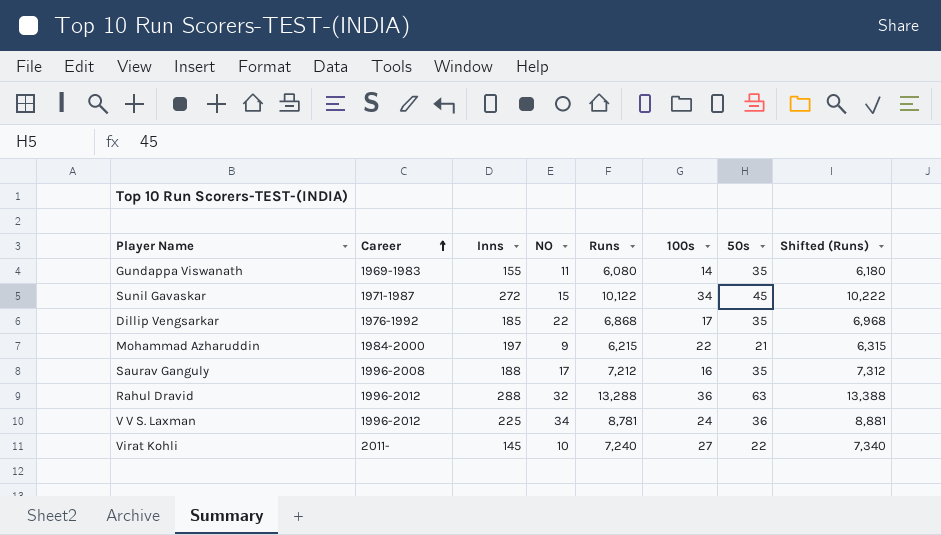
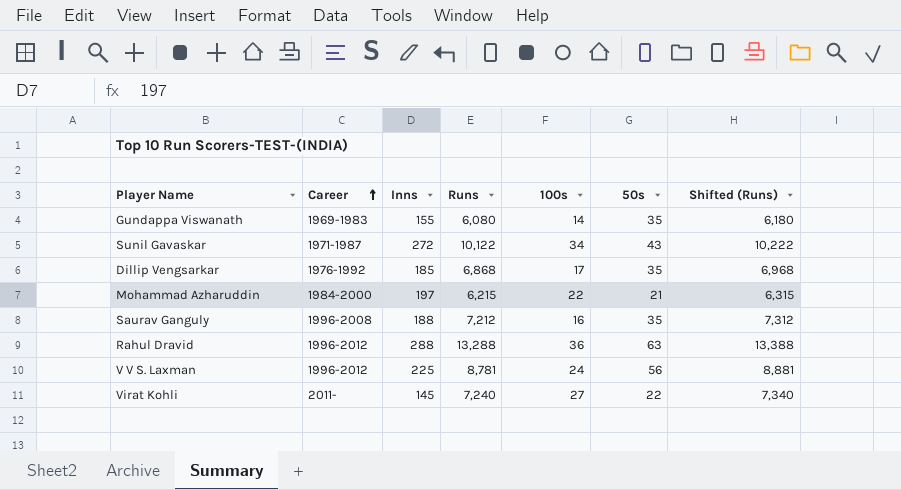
column NO | position: 4 -> none
Sunil Gavaskar | 50s: 45 -> 43
V V S. Laxman | 50s: 36 -> 56

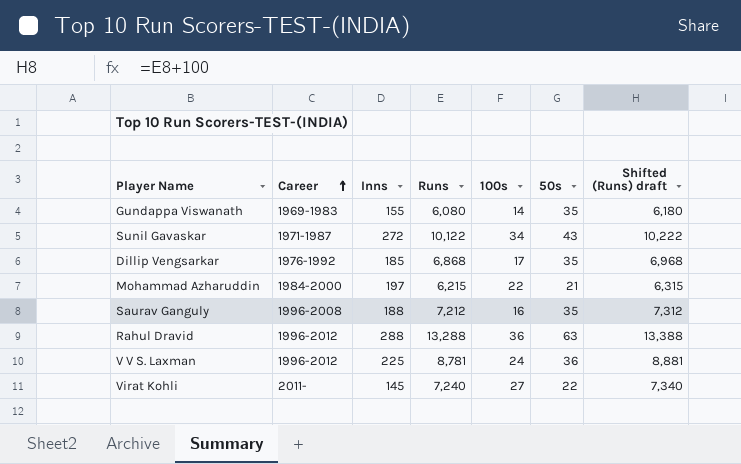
column name: Shifted (Runs) -> Shifted (Runs) draft
V V S. Laxman | 50s: 56 -> 36

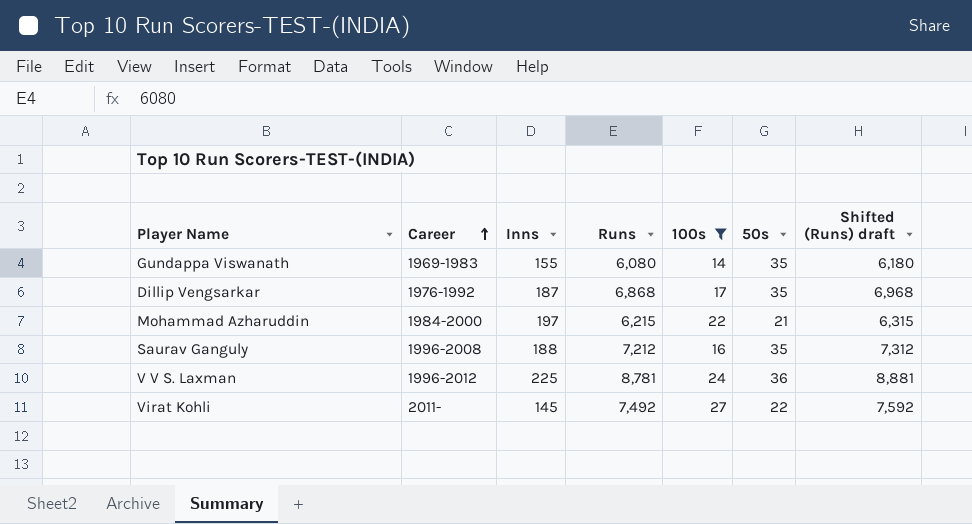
filter: none -> 100s <= 27
Dillip Vengsarkar | Inns: 185 -> 187
Virat Kohli | Runs: 7,240 -> 7,492
Virat Kohli | Shifted (Runs) draft: 7,340 -> 7,592

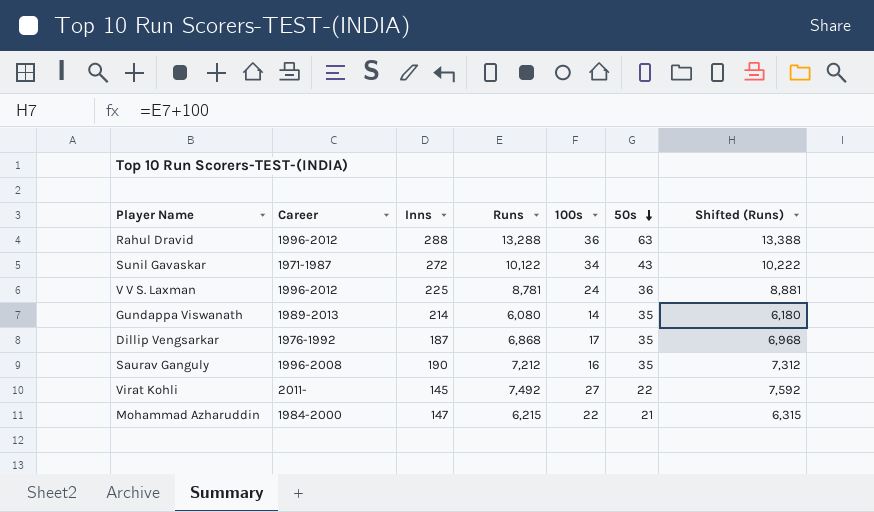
filter: 100s <= 27 -> none
row order: Career ascending -> 50s descending
column name: Shifted (Runs) draft -> Shifted (Runs)
Gundappa Viswanath | Career: 1969-1983 -> 1989-2013
Gundappa Viswanath | Inns: 155 -> 214
Saurav Ganguly | Inns: 188 -> 190
Mohammad Azharuddin | Inns: 197 -> 147

